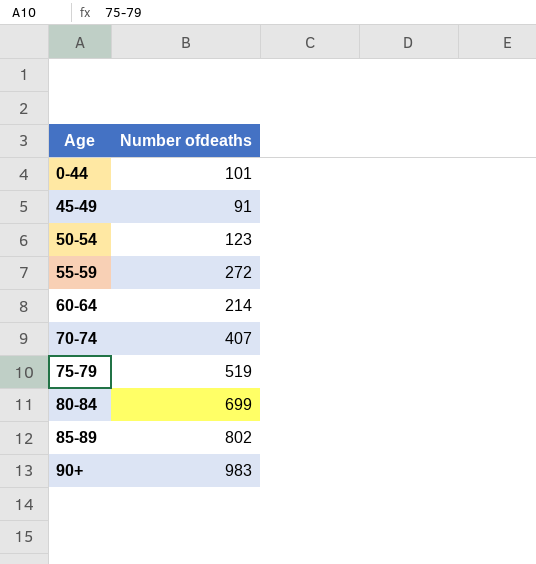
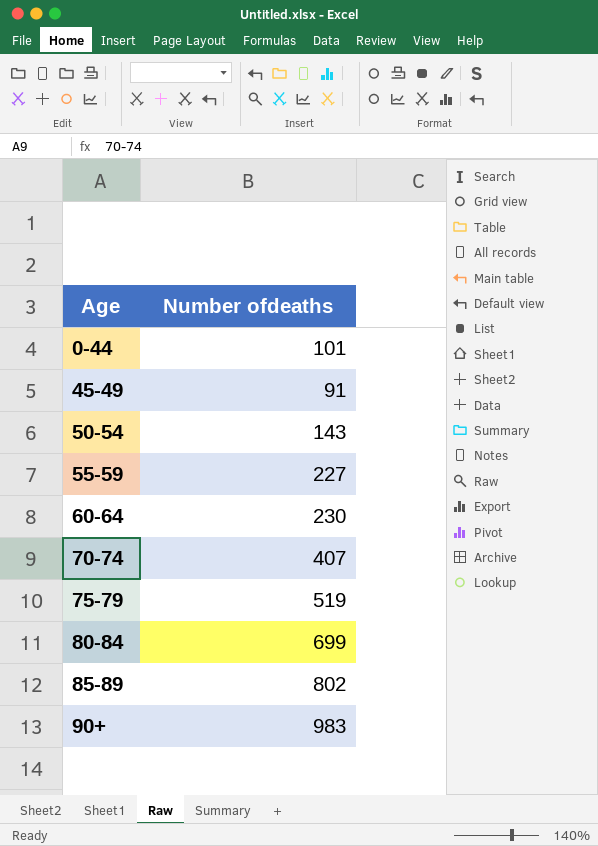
50-54 | Number ofdeaths: 123 -> 143
55-59 | Number ofdeaths: 272 -> 227
60-64 | Number ofdeaths: 214 -> 230

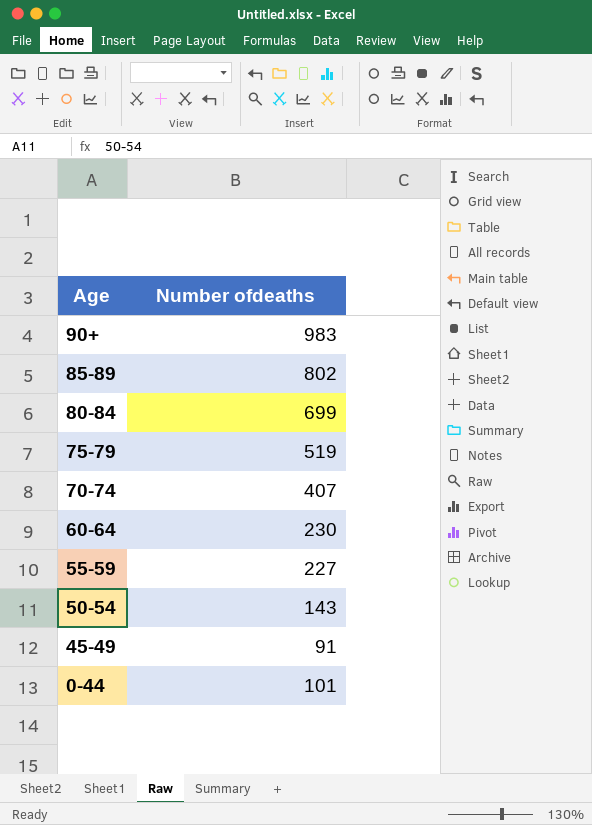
row order: Age ascending -> Age descending

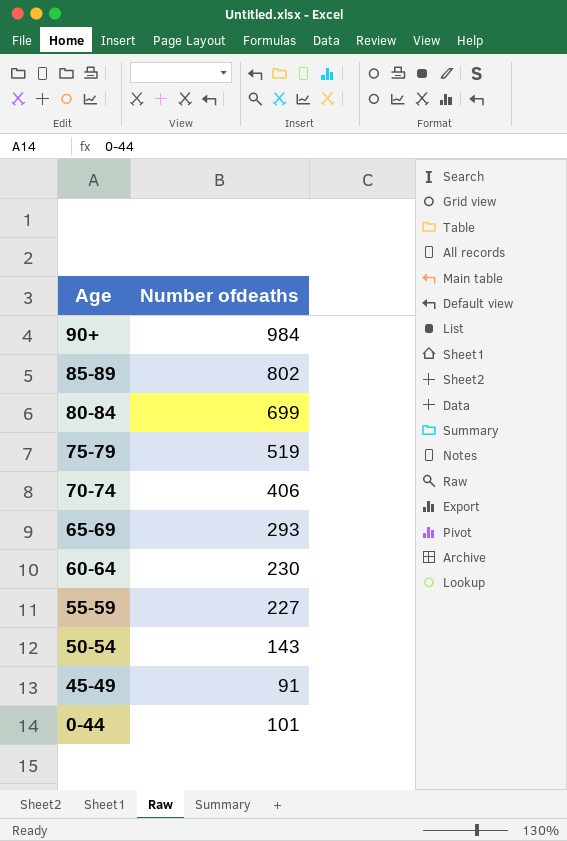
90+ | Number ofdeaths: 983 -> 984
70-74 | Number ofdeaths: 407 -> 406
row 65-69: none -> 293

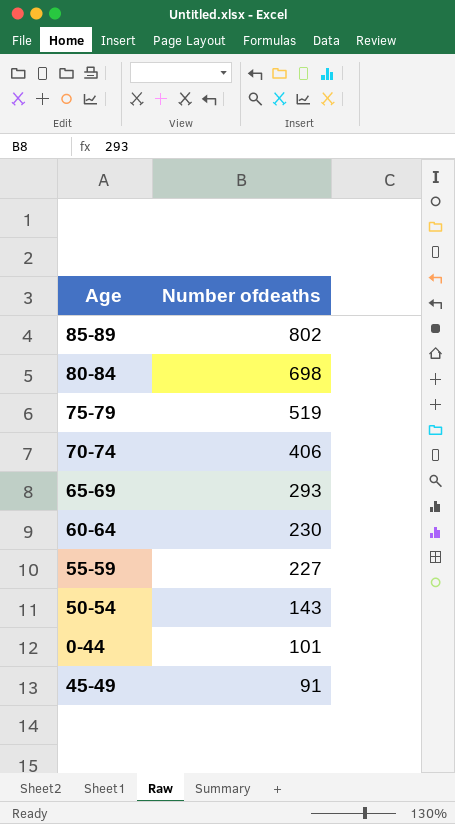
row order: Age descending -> Number ofdeaths descending
row 90+: 984 -> none
80-84 | Number ofdeaths: 699 -> 698

